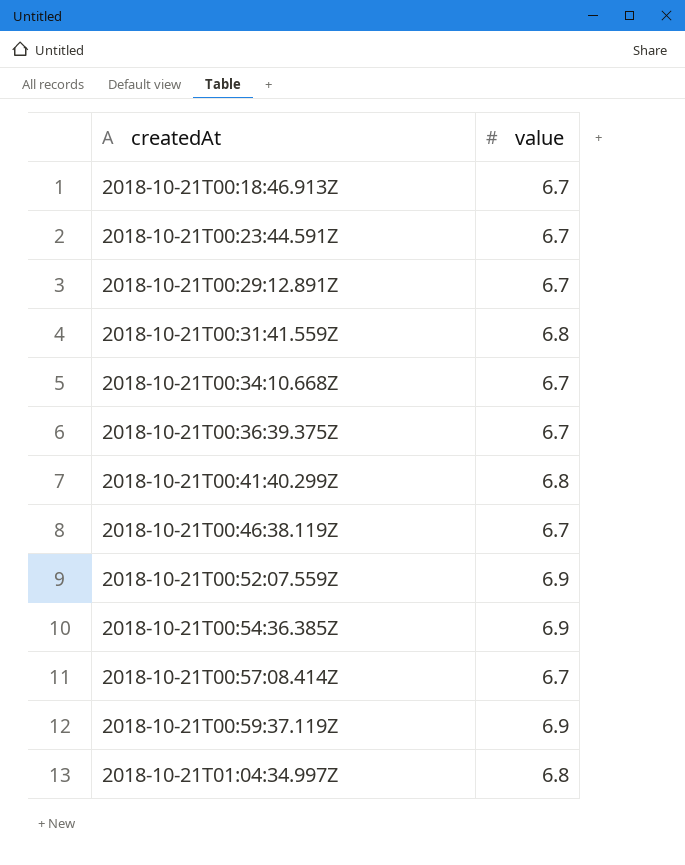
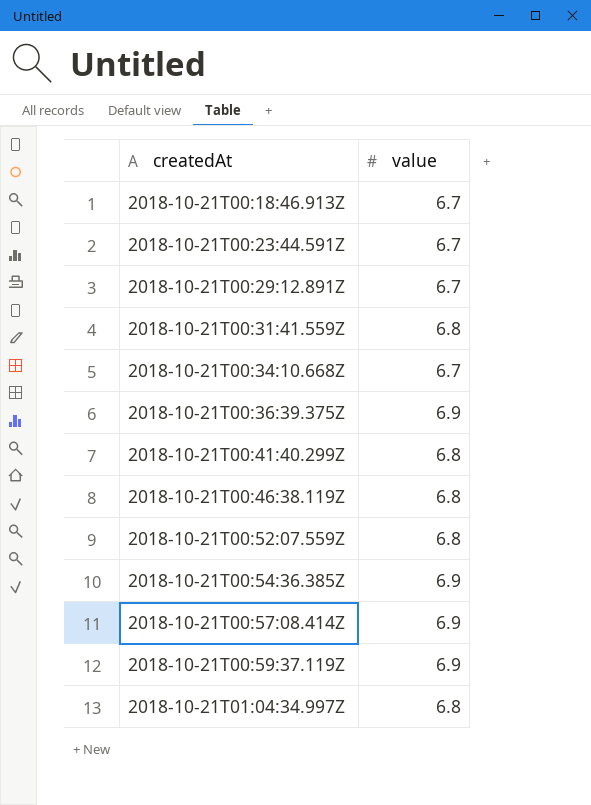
2018-10-21T00:36:39.375Z | value: 6.7 -> 6.9
2018-10-21T00:46:38.119Z | value: 6.7 -> 6.8
2018-10-21T00:52:07.559Z | value: 6.9 -> 6.8
2018-10-21T00:57:08.414Z | value: 6.7 -> 6.9

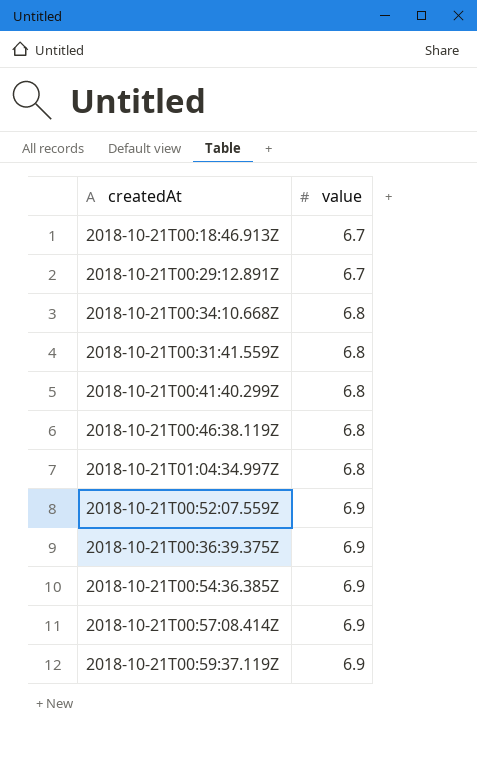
row order: createdAt ascending -> value ascending
row 2018-10-21T00:23:44.591Z: 6.7 -> none
2018-10-21T00:34:10.668Z | value: 6.7 -> 6.8
2018-10-21T00:52:07.559Z | value: 6.8 -> 6.9

